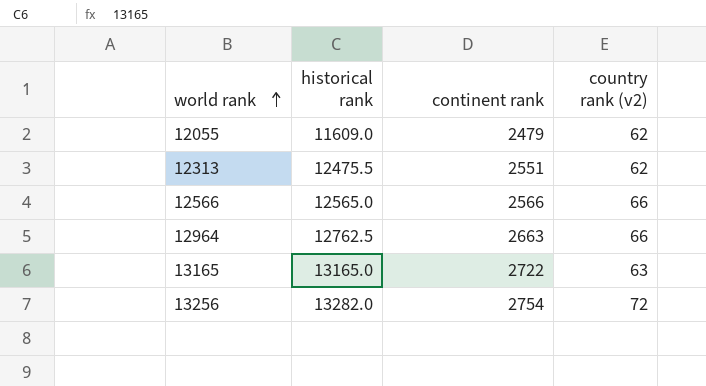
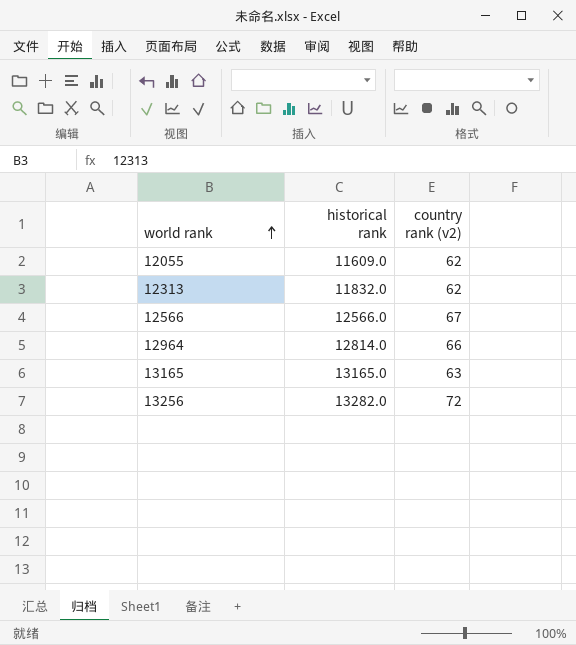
column continent rank | position: 3 -> none
12313 | historical rank: 12475.5 -> 11832.0
12566 | historical rank: 12565.0 -> 12566.0
12566 | country rank (v2): 66 -> 67
12964 | historical rank: 12762.5 -> 12814.0

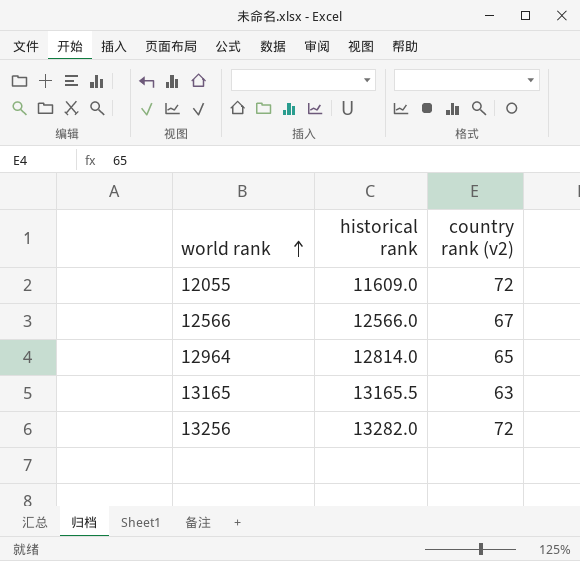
row 12313: 11832.0 | 62 -> none
12055 | country rank (v2): 62 -> 72
12964 | country rank (v2): 66 -> 65
13165 | historical rank: 13165.0 -> 13165.5

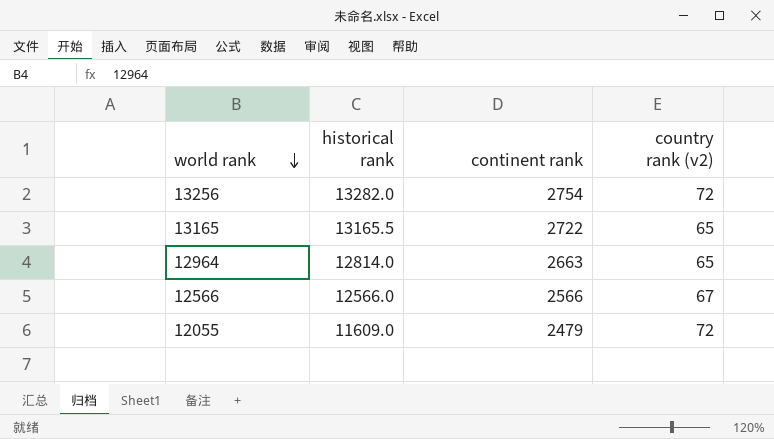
row order: world rank ascending -> world rank descending
column continent rank | position: none -> 3
13165 | country rank (v2): 63 -> 65

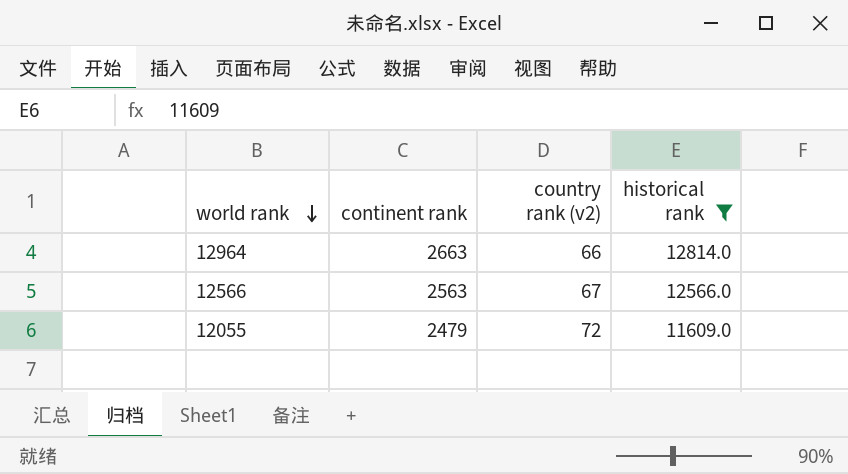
filter: none -> historical rank <= 12814.0
column historical rank | position: 2 -> 4
12964 | country rank (v2): 65 -> 66
12566 | continent rank: 2566 -> 2563

